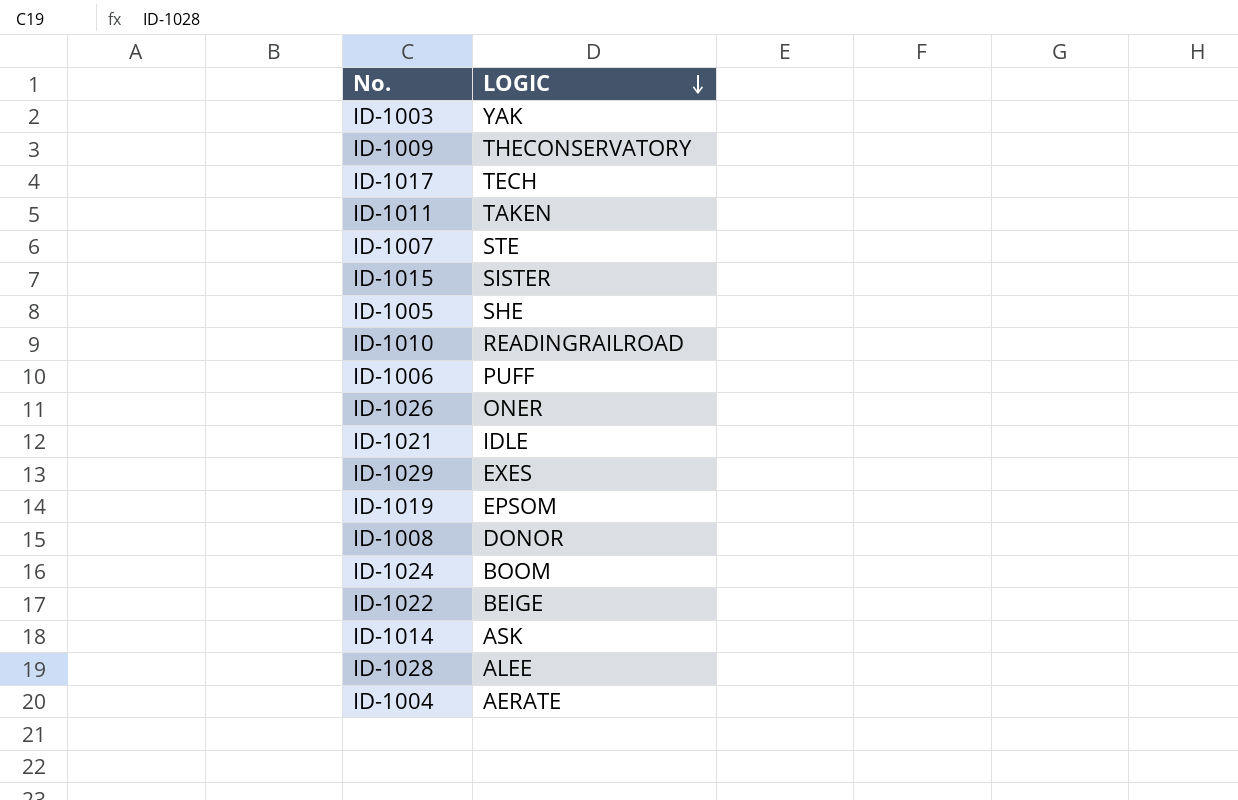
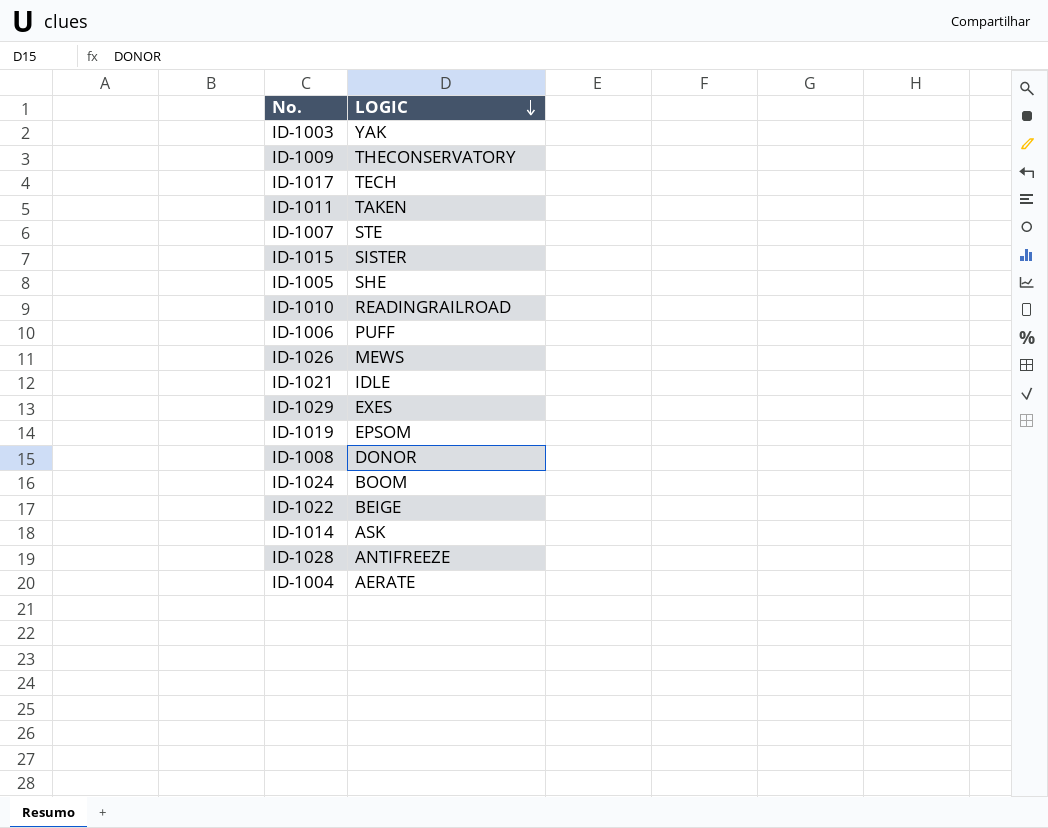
ID-1026 | LOGIC: ONER -> MEWS
ID-1028 | LOGIC: ALEE -> ANTIFREEZE

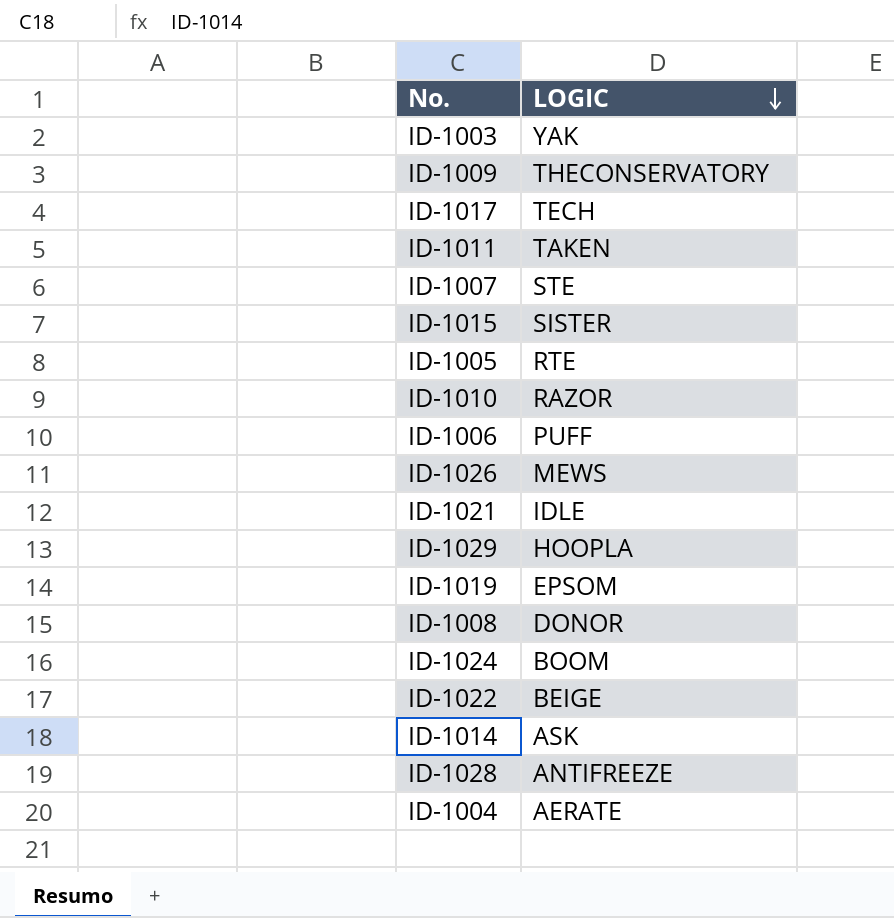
ID-1005 | LOGIC: SHE -> RTE
ID-1010 | LOGIC: READINGRAILROAD -> RAZOR
ID-1029 | LOGIC: EXES -> HOOPLA

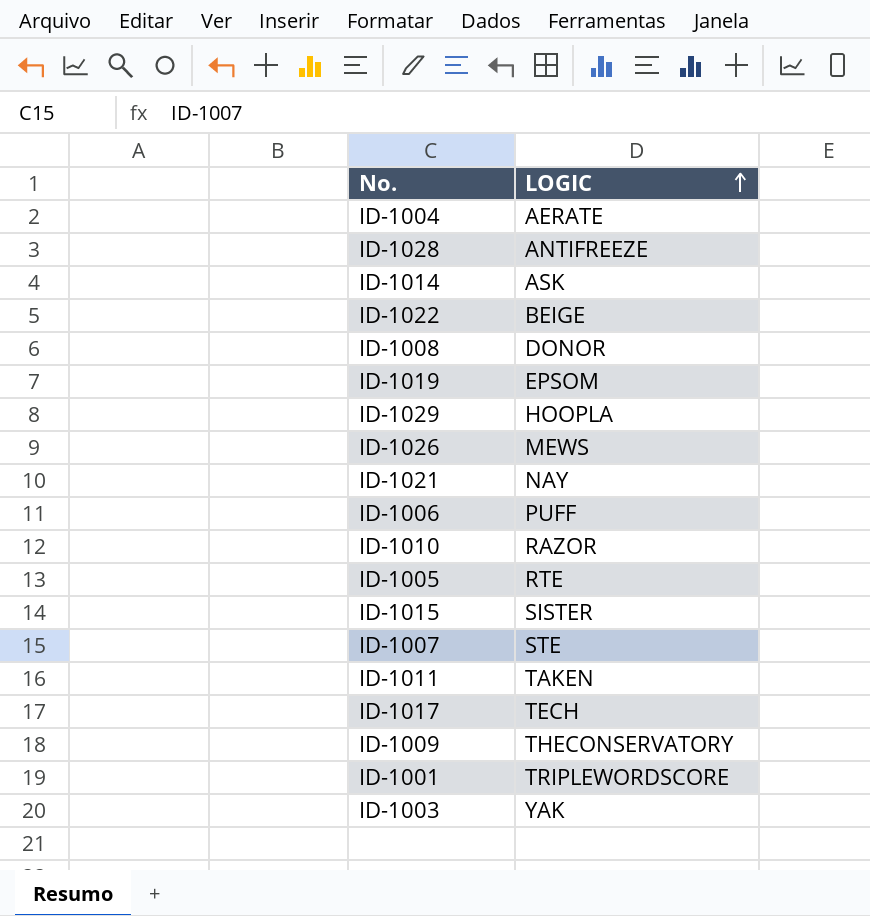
row order: LOGIC descending -> LOGIC ascending
row ID-1024: BOOM -> none
ID-1021 | LOGIC: IDLE -> NAY
row ID-1001: none -> TRIPLEWORDSCORE

